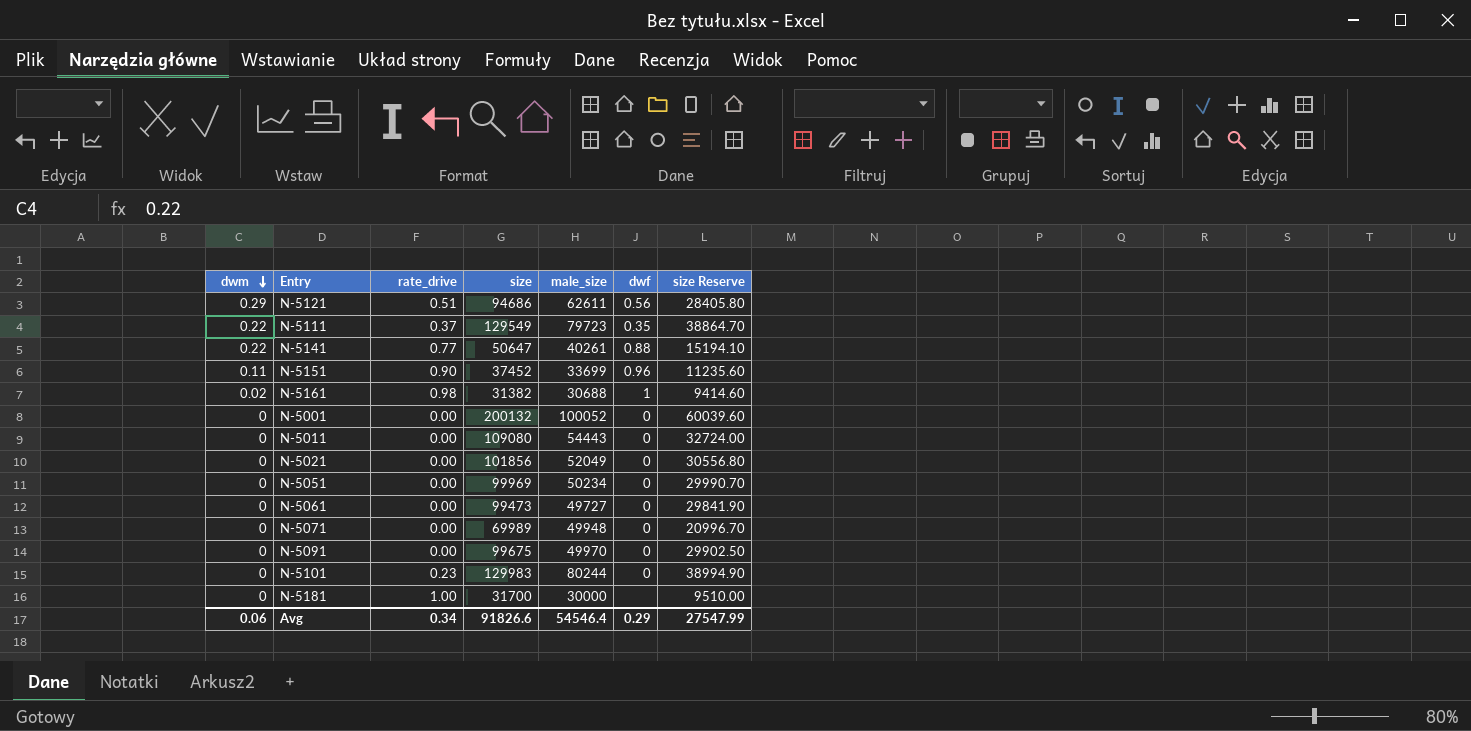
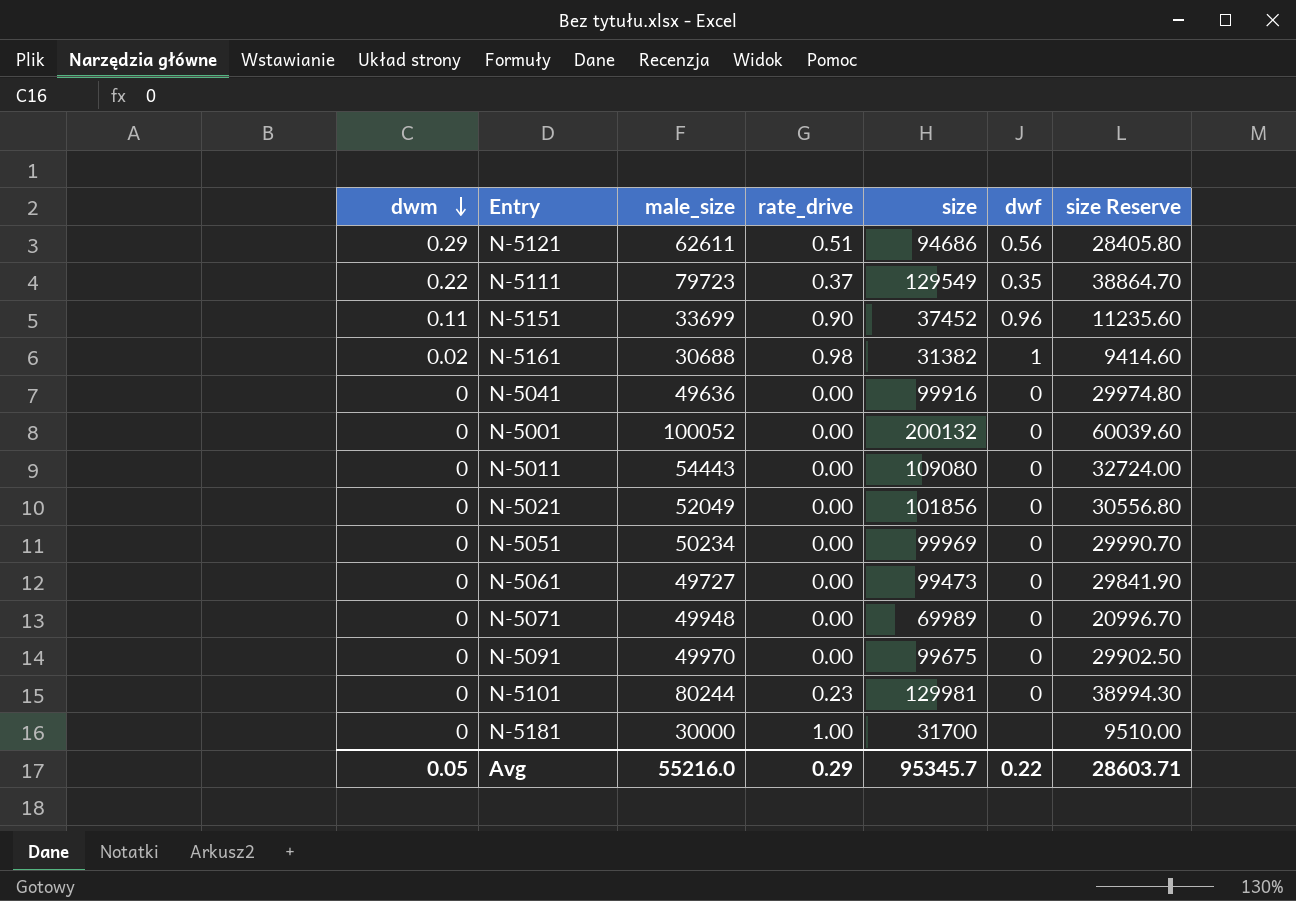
column male_size | position: 5 -> 3
row N-5141: 0.22 | 0.77 | 50647 | 40261 | 0.88 | 15194.10 -> none
row N-5041: none -> 0 | 49636 | 0.00 | 99916 | 0 | 29974.80
N-5101 | size: 129983 -> 129981
N-5101 | size Reserve: 38994.90 -> 38994.30
Avg | dwm: 0.06 -> 0.05
Avg | male_size: 54546.4 -> 55216.0
Avg | rate_drive: 0.34 -> 0.29
Avg | size: 91826.6 -> 95345.7
Avg | dwf: 0.29 -> 0.22
Avg | size Reserve: 27547.99 -> 28603.71

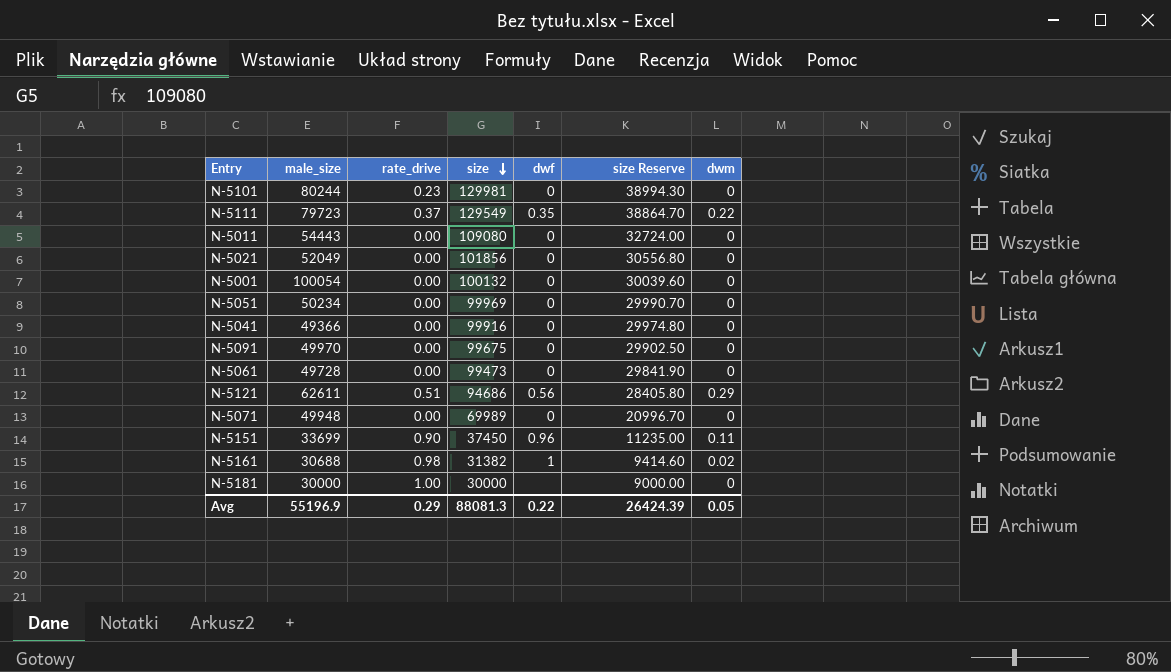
row order: dwm descending -> size descending
column dwm | position: 1 -> 7
N-5001 | male_size: 100052 -> 100054
N-5001 | size: 200132 -> 100132
N-5001 | size Reserve: 60039.60 -> 30039.60
N-5041 | male_size: 49636 -> 49366
N-5061 | male_size: 49727 -> 49728
N-5151 | size: 37452 -> 37450
N-5151 | size Reserve: 11235.60 -> 11235.00
N-5181 | size: 31700 -> 30000
N-5181 | size Reserve: 9510.00 -> 9000.00
Avg | male_size: 55216.0 -> 55196.9
Avg | size: 95345.7 -> 88081.3
Avg | size Reserve: 28603.71 -> 26424.39

